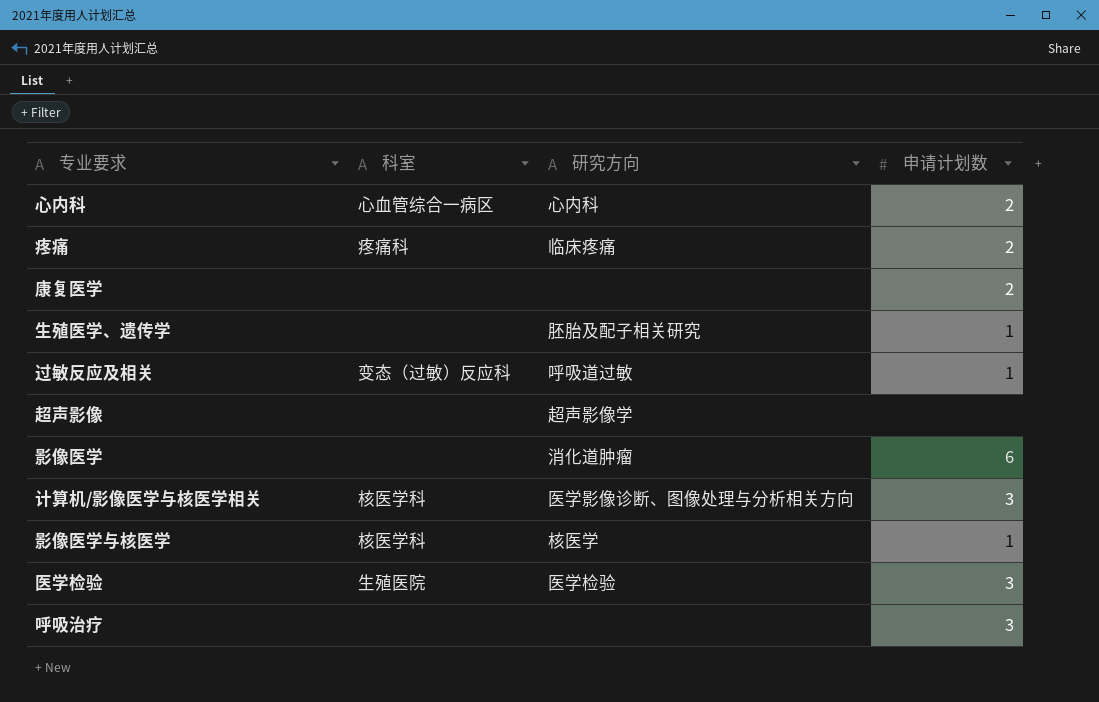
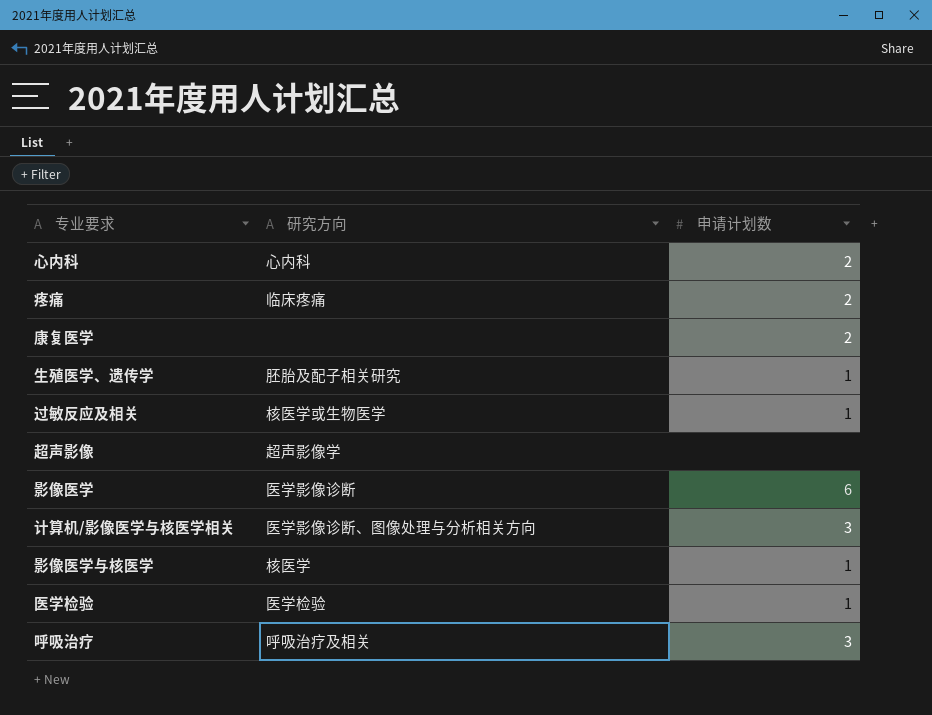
column 科室 | position: 2 -> none
过敏反应及相关 | 研究方向: 呼吸道过敏 -> 核医学或生物医学
影像医学 | 研究方向: 消化道肿瘤 -> 医学影像诊断
医学检验 | 申请计划数: 3 -> 1
呼吸治疗 | 研究方向: none -> 呼吸治疗及相关

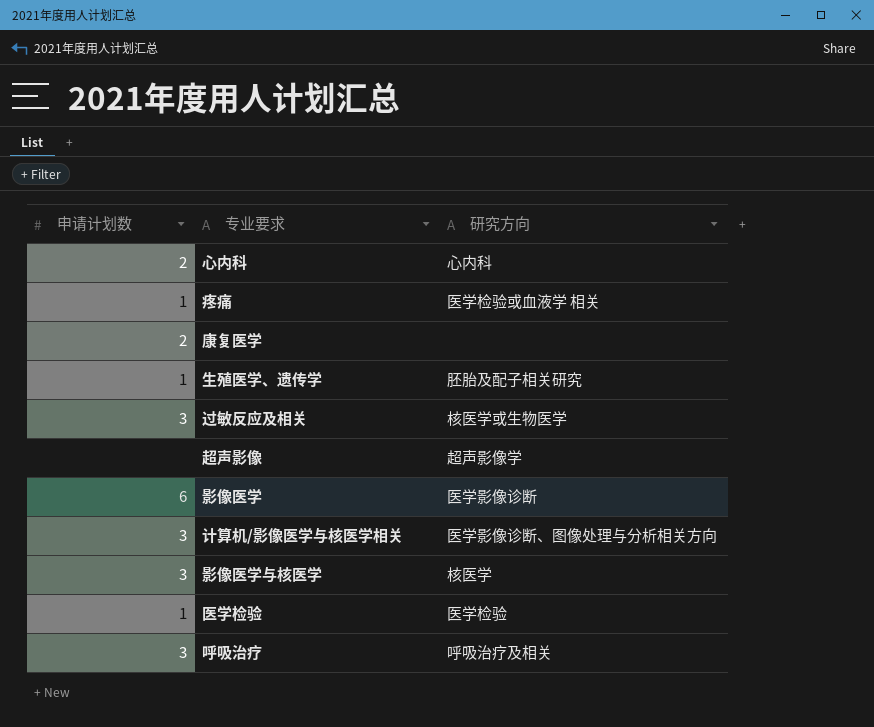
column 申请计划数 | position: 3 -> 1
疼痛 | 申请计划数: 2 -> 1
疼痛 | 研究方向: 临床疼痛 -> 医学检验或血液学 相关
过敏反应及相关 | 申请计划数: 1 -> 3
影像医学与核医学 | 申请计划数: 1 -> 3

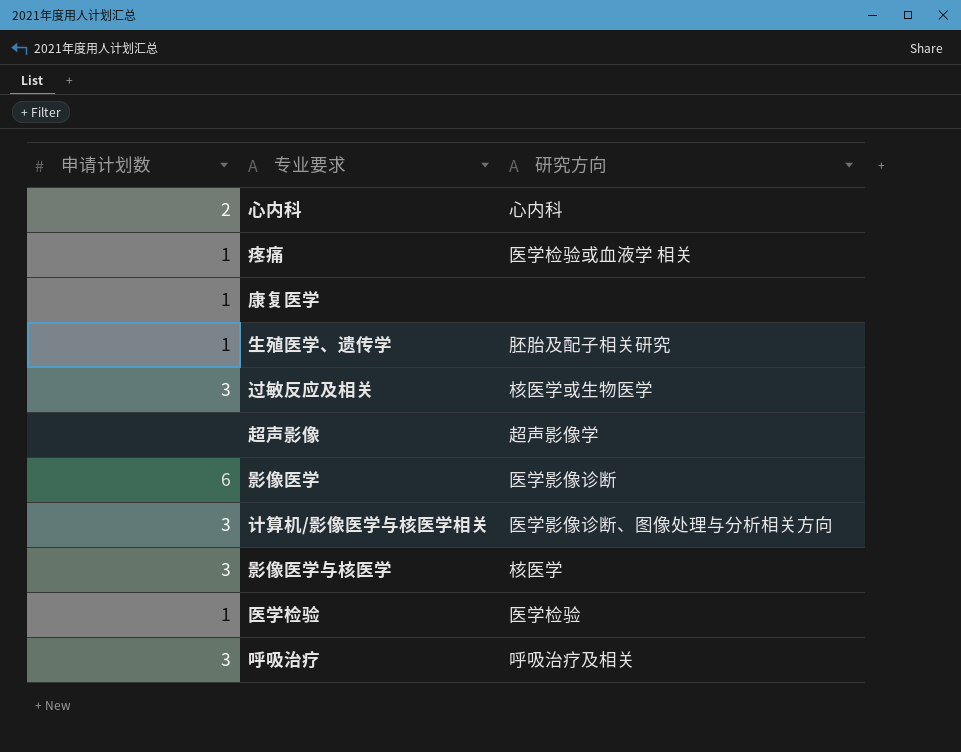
康复医学 | 申请计划数: 2 -> 1

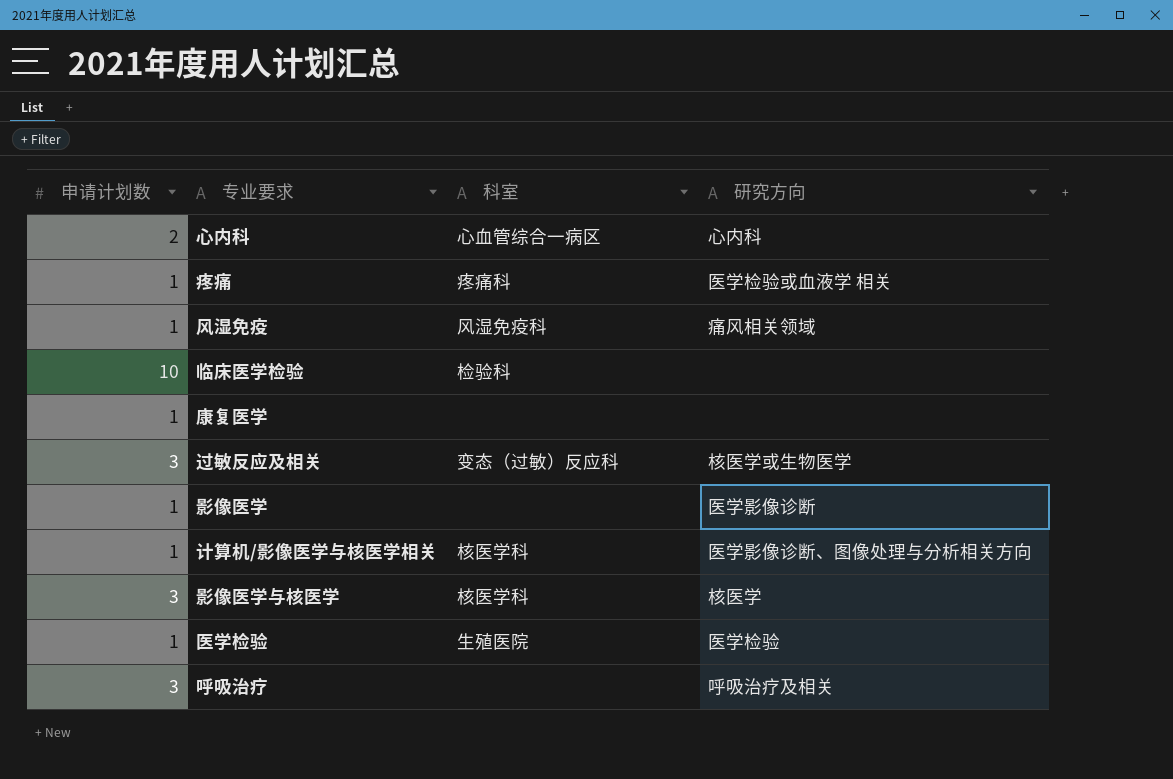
column 科室 | position: none -> 3
row 生殖医学、遗传学: 1 | 胚胎及配子相关研究 -> none
row 超声影像: none | 超声影像学 -> none
row 风湿免疫: none -> 1 | 风湿免疫科 | 痛风相关领域
row 临床医学检验: none -> 10 | 检验科 | none
影像医学 | 申请计划数: 6 -> 1
计算机/影像医学与核医学相关 | 申请计划数: 3 -> 1

